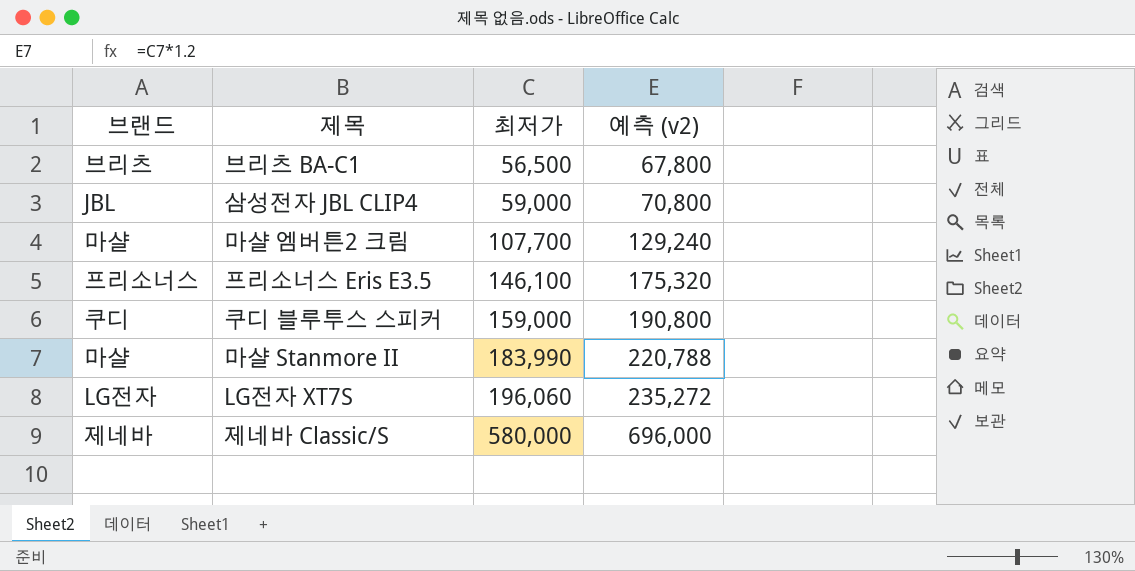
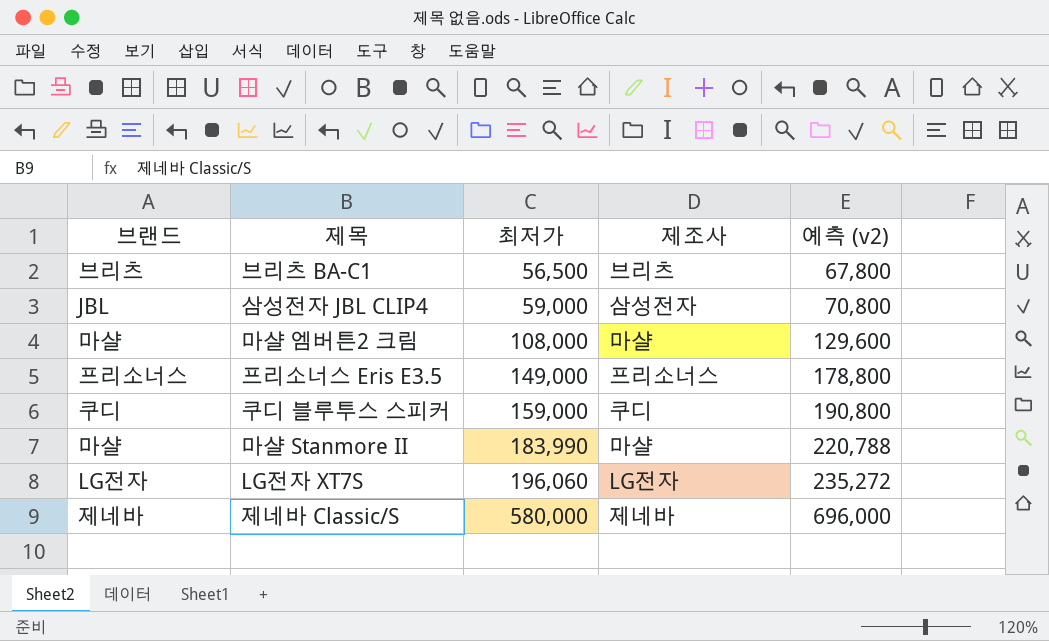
column 제조사 | position: none -> 4
마샬 엠버튼2 크림 | 최저가: 107,700 -> 108,000
마샬 엠버튼2 크림 | 예측 (v2): 129,240 -> 129,600
프리소너스 Eris E3.5 | 최저가: 146,100 -> 149,000
프리소너스 Eris E3.5 | 예측 (v2): 175,320 -> 178,800

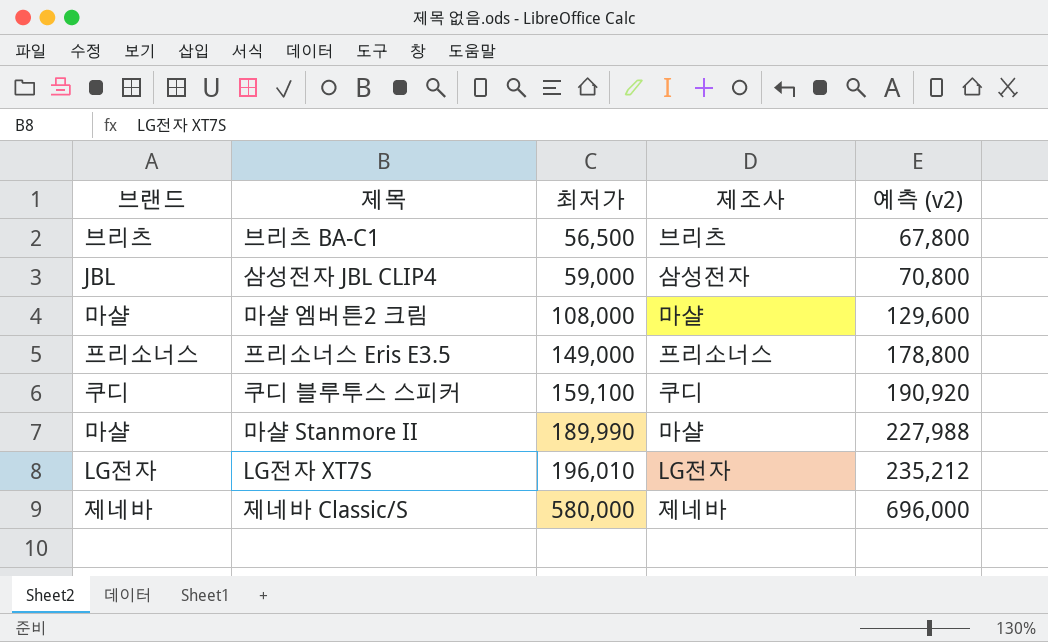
쿠디 블루투스 스피커 | 최저가: 159,000 -> 159,100
쿠디 블루투스 스피커 | 예측 (v2): 190,800 -> 190,920
마샬 Stanmore II | 최저가: 183,990 -> 189,990
마샬 Stanmore II | 예측 (v2): 220,788 -> 227,988
LG전자 XT7S | 최저가: 196,060 -> 196,010
LG전자 XT7S | 예측 (v2): 235,272 -> 235,212

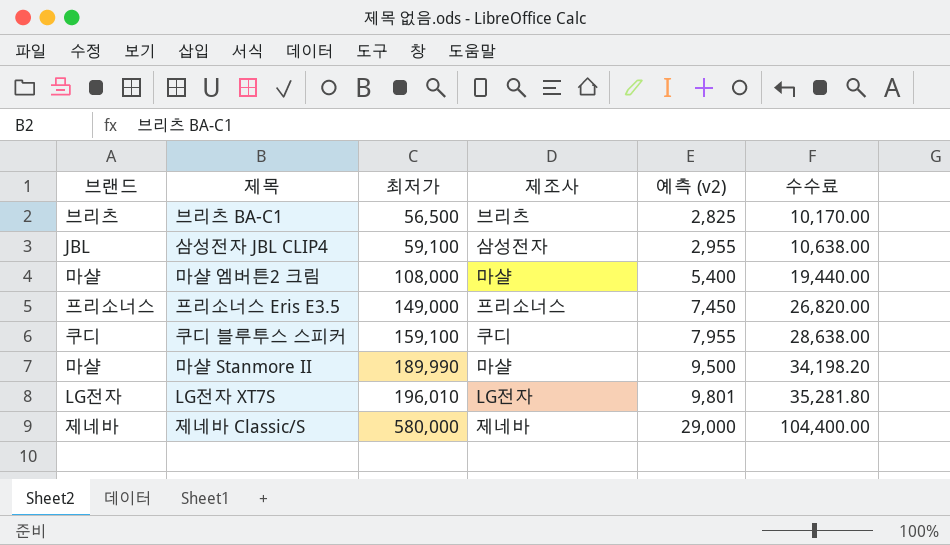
column 예측 (v2) | formula: [최저가] * 1.2 -> [최저가] * 0.05
column 수수료 | formula: none -> [최저가] * 0.18
삼성전자 JBL CLIP4 | 최저가: 59,000 -> 59,100

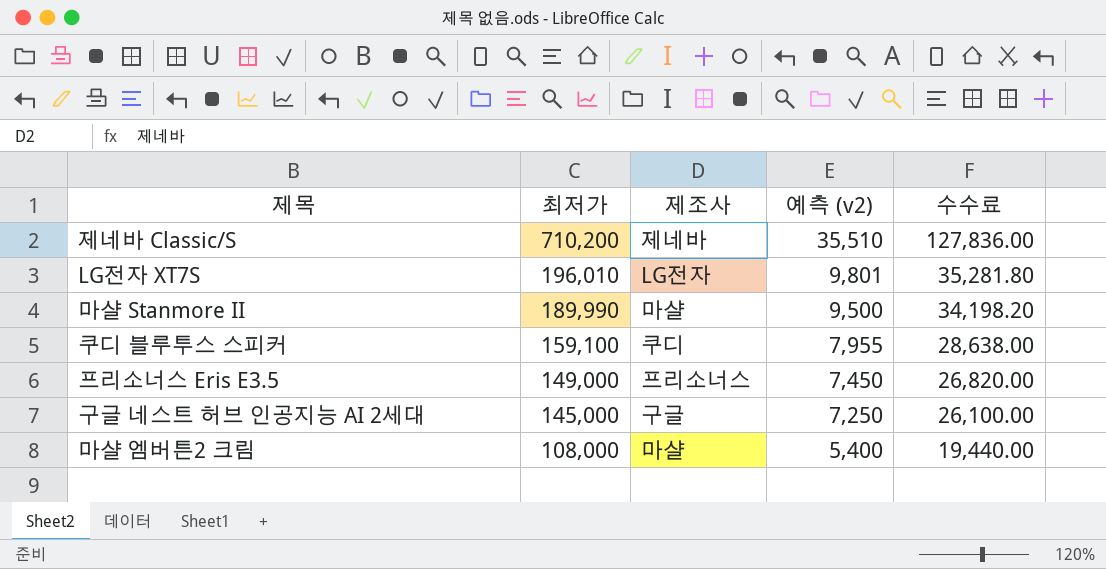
row order: 최저가 ascending -> 최저가 descending
column 브랜드 | position: 1 -> none
row 브리츠 BA-C1: 브리츠 | 56,500 | 브리츠 | 2,825 | 10,170.00 -> none
row 삼성전자 JBL CLIP4: JBL | 59,100 | 삼성전자 | 2,955 | 10,638.00 -> none
제네바 Classic/S | 최저가: 580,000 -> 710,200
제네바 Classic/S | 예측 (v2): 29,000 -> 35,510
제네바 Classic/S | 수수료: 104,400.00 -> 127,836.00
row 구글 네스트 허브 인공지능 AI 2세대: none -> 145,000 | 구글 | 7,250 | 26,100.00

